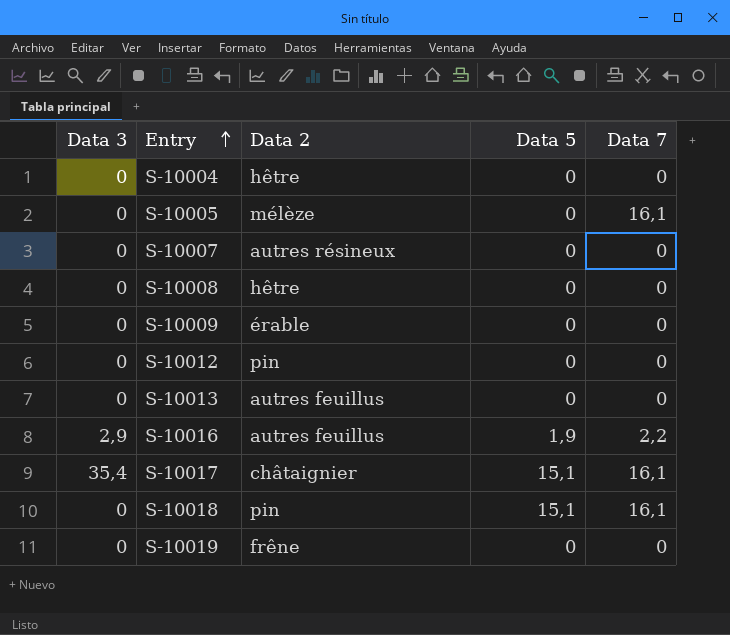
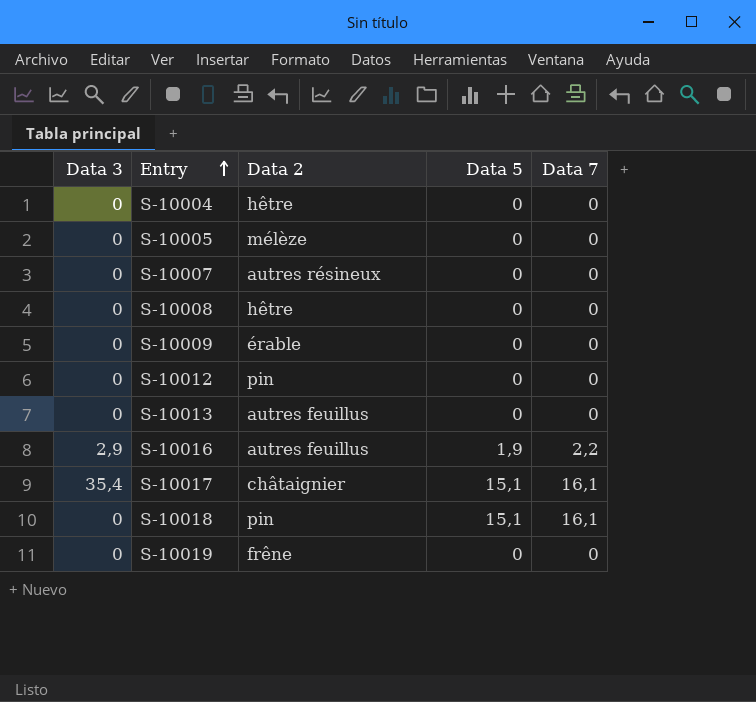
S-10005 | Data 7: 16,1 -> 0

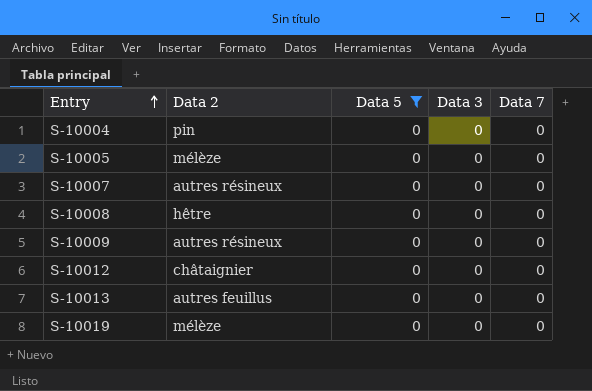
filter: none -> Data 5 = 0
column Data 3 | position: 1 -> 4
S-10004 | Data 2: hêtre -> pin
S-10009 | Data 2: érable -> autres résineux
S-10012 | Data 2: pin -> châtaignier
S-10019 | Data 2: frêne -> mélèze

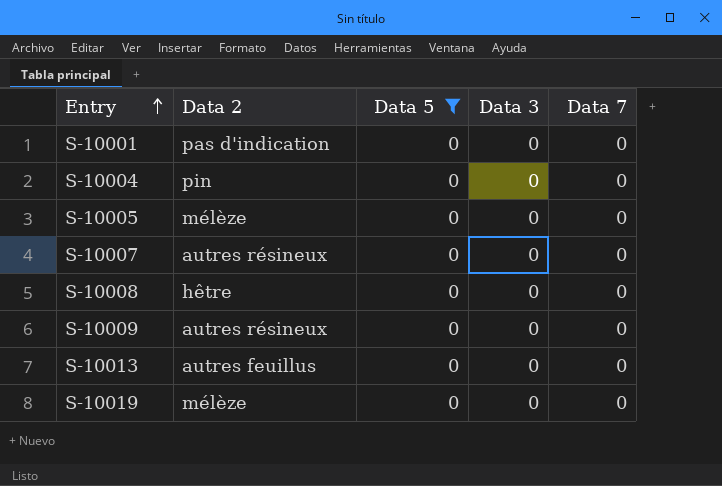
row S-10012: châtaignier | 0 | 0 | 0 -> none
row S-10001: none -> pas d'indication | 0 | 0 | 0

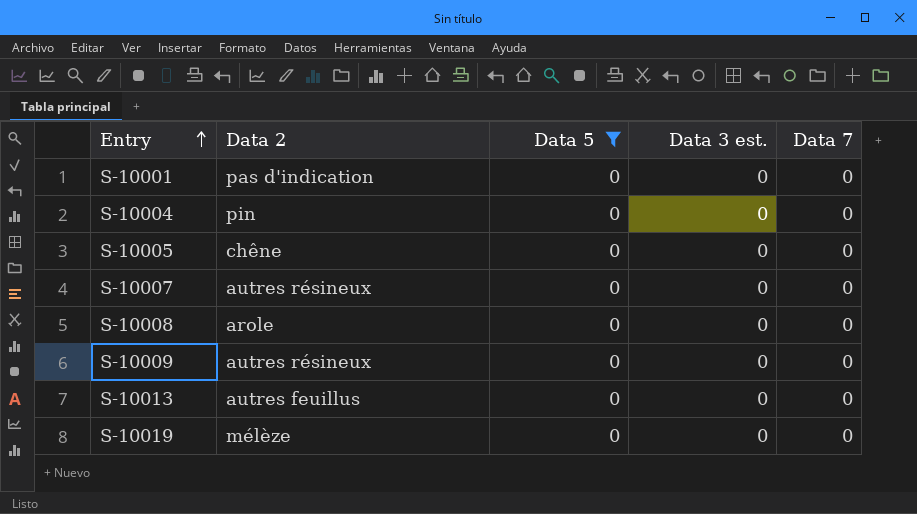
column name: Data 3 -> Data 3 est.
S-10005 | Data 2: mélèze -> chêne
S-10008 | Data 2: hêtre -> arole

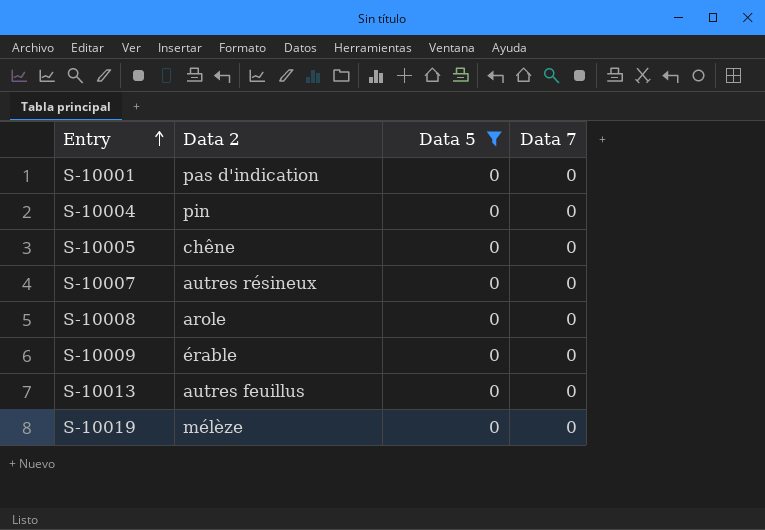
column Data 3 est. | position: 4 -> none
S-10009 | Data 2: autres résineux -> érable

